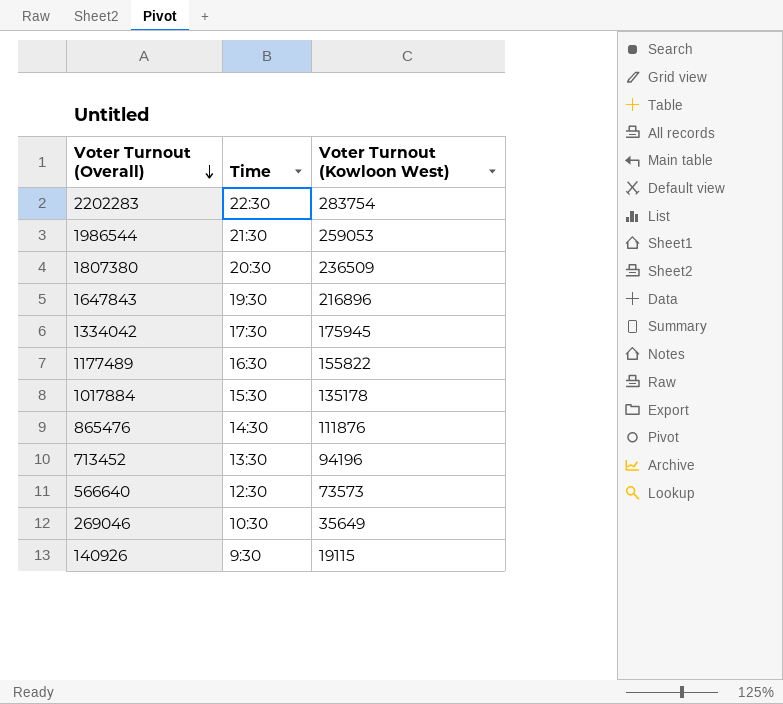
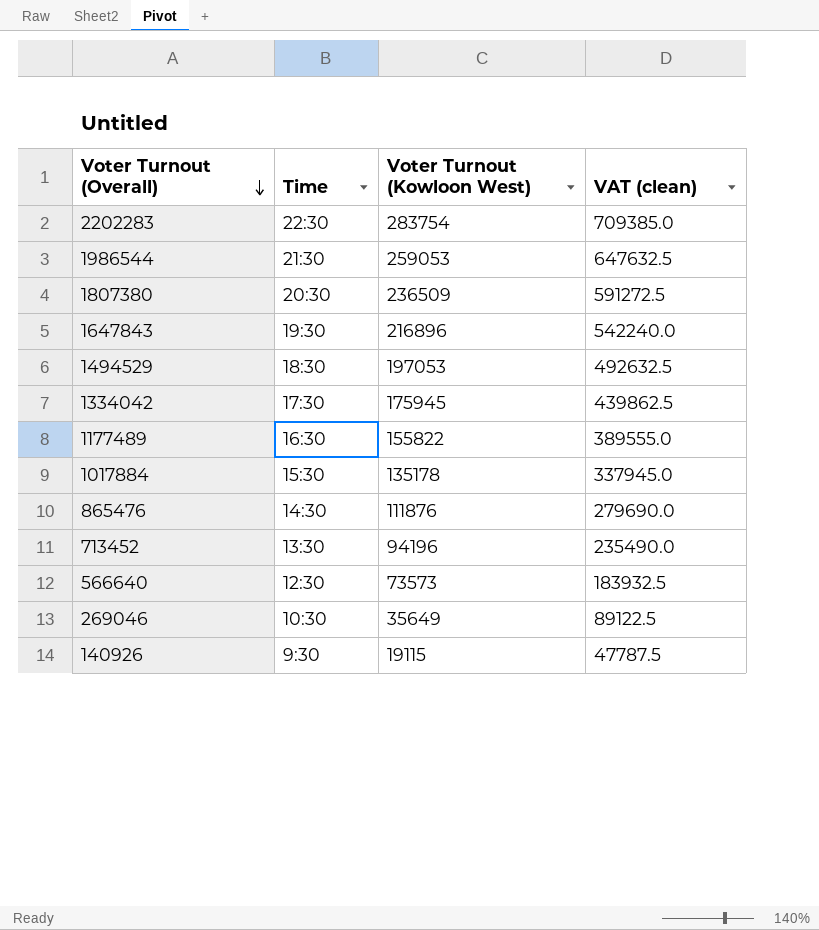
column VAT (clean) | formula: none -> [Voter Turnout (Kowloon West)] * 2.5
row 1494529: none -> 18:30 | 197053 | 492632.5

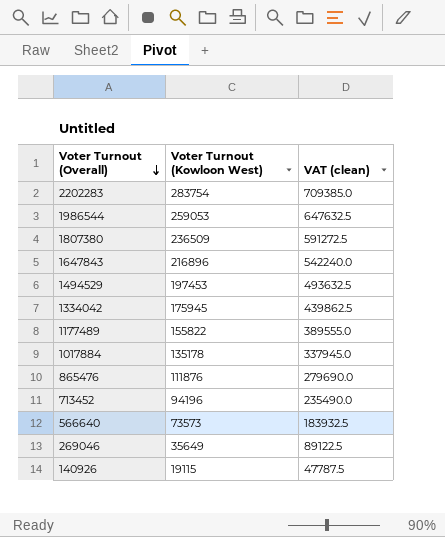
column Time | position: 2 -> none
1494529 | Voter Turnout (Kowloon West): 197053 -> 197453
1494529 | VAT (clean): 492632.5 -> 493632.5

